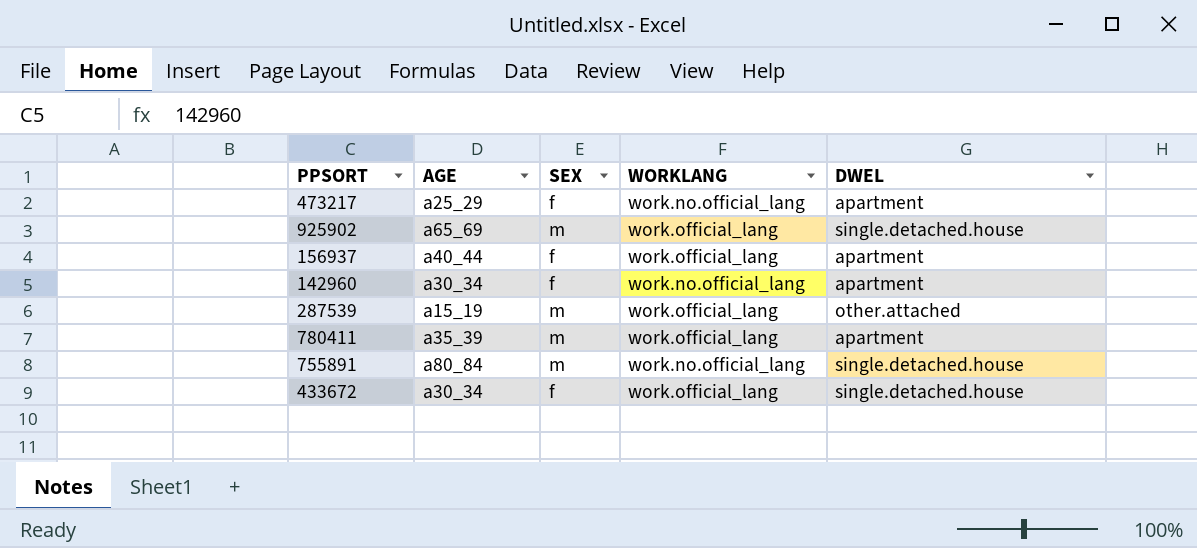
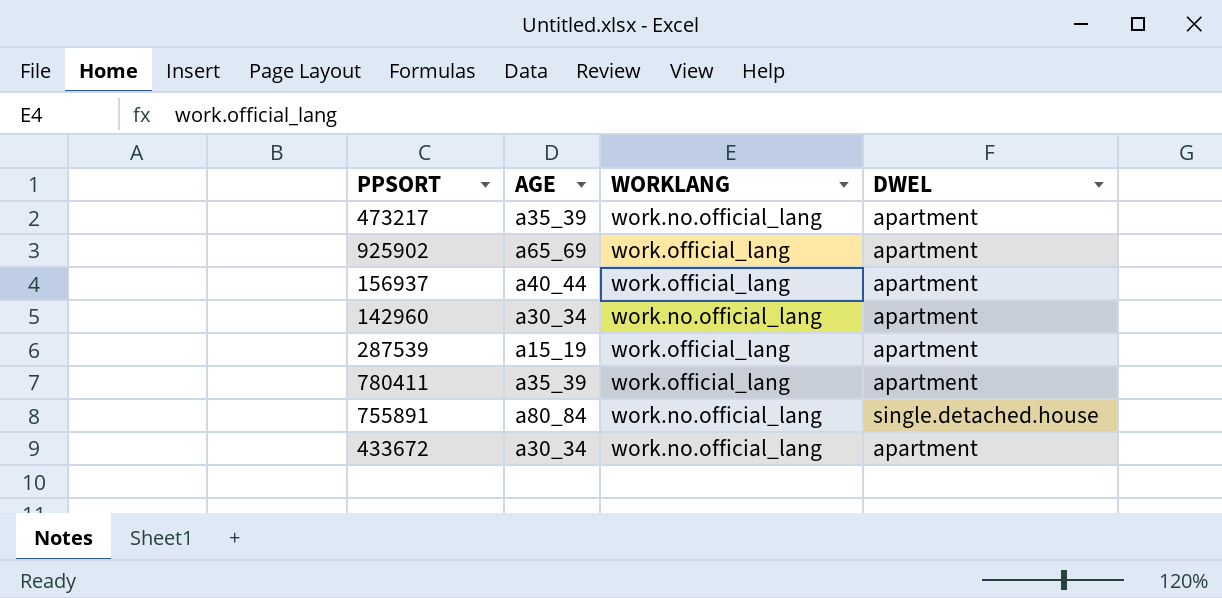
column SEX | position: 3 -> none
473217 | AGE: a25_29 -> a35_39
925902 | DWEL: single.detached.house -> apartment
287539 | DWEL: other.attached -> apartment
433672 | WORKLANG: work.official_lang -> work.no.official_lang
433672 | DWEL: single.detached.house -> apartment

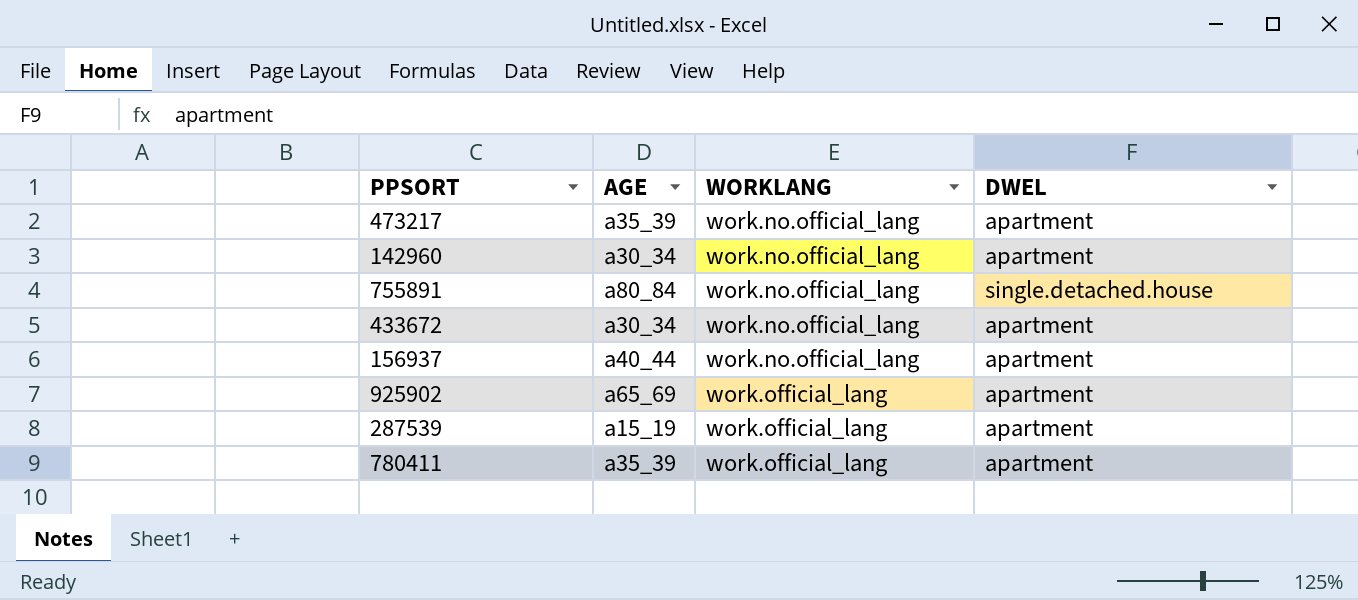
row order: none -> WORKLANG ascending
156937 | WORKLANG: work.official_lang -> work.no.official_lang

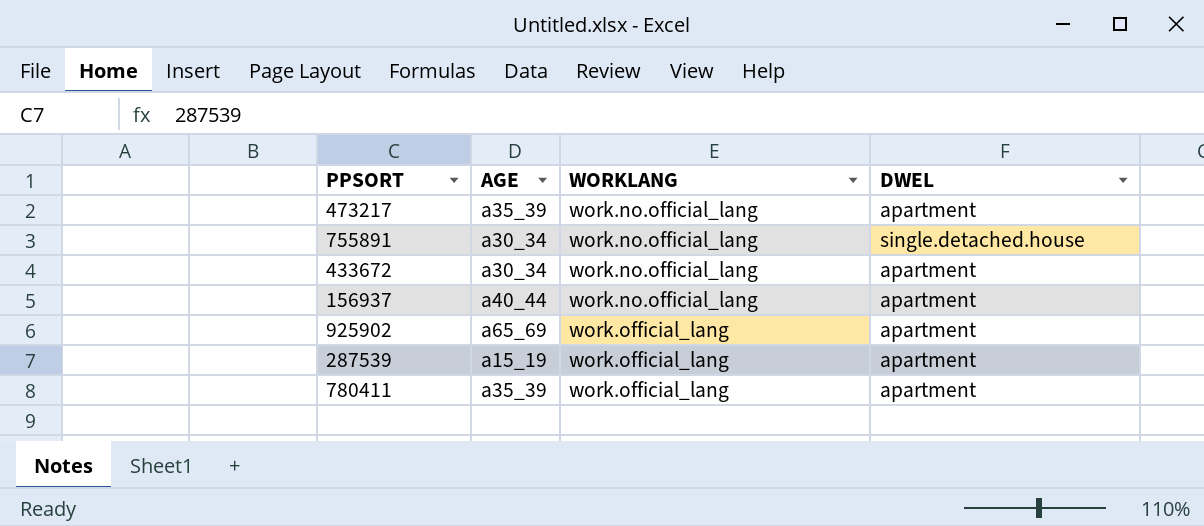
row 142960: a30_34 | work.no.official_lang | apartment -> none
755891 | AGE: a80_84 -> a30_34

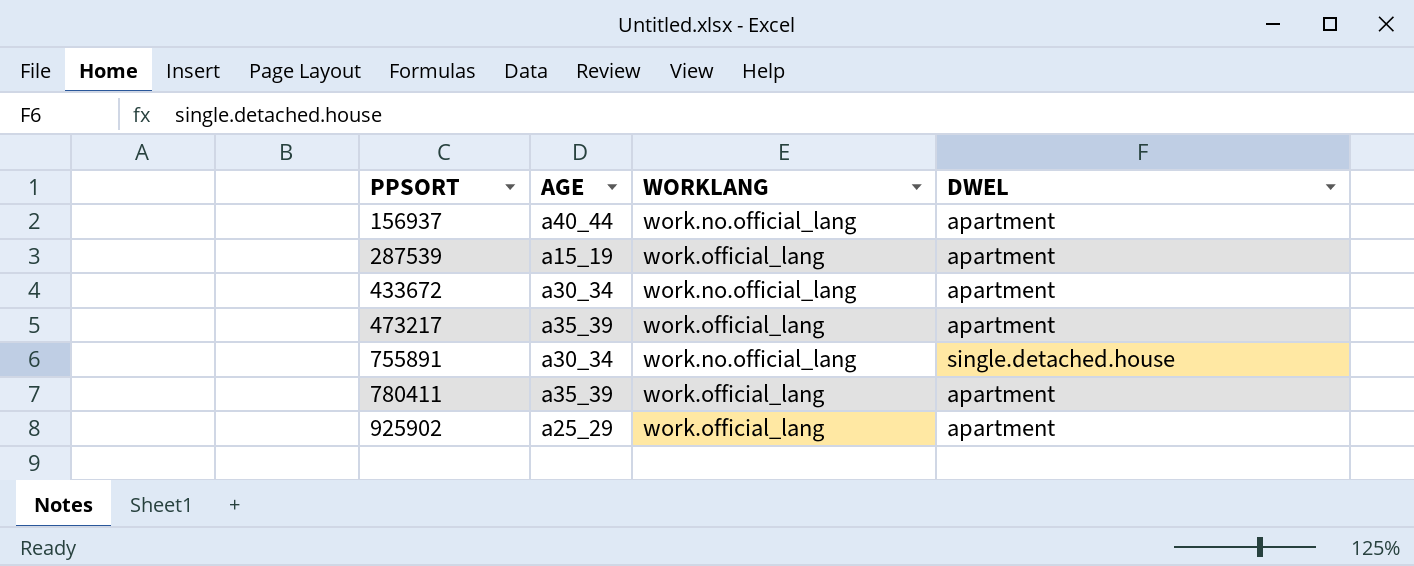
row order: WORKLANG ascending -> PPSORT ascending
473217 | WORKLANG: work.no.official_lang -> work.official_lang
925902 | AGE: a65_69 -> a25_29

